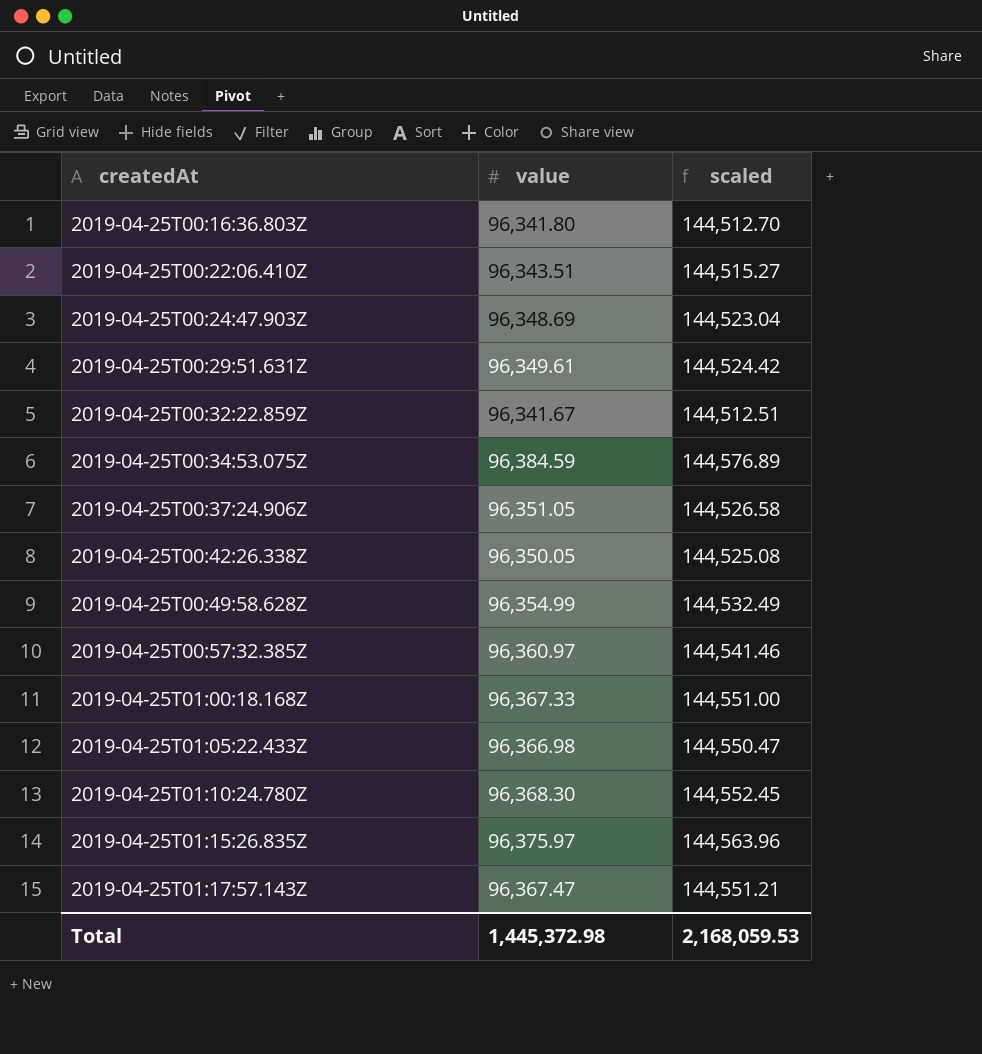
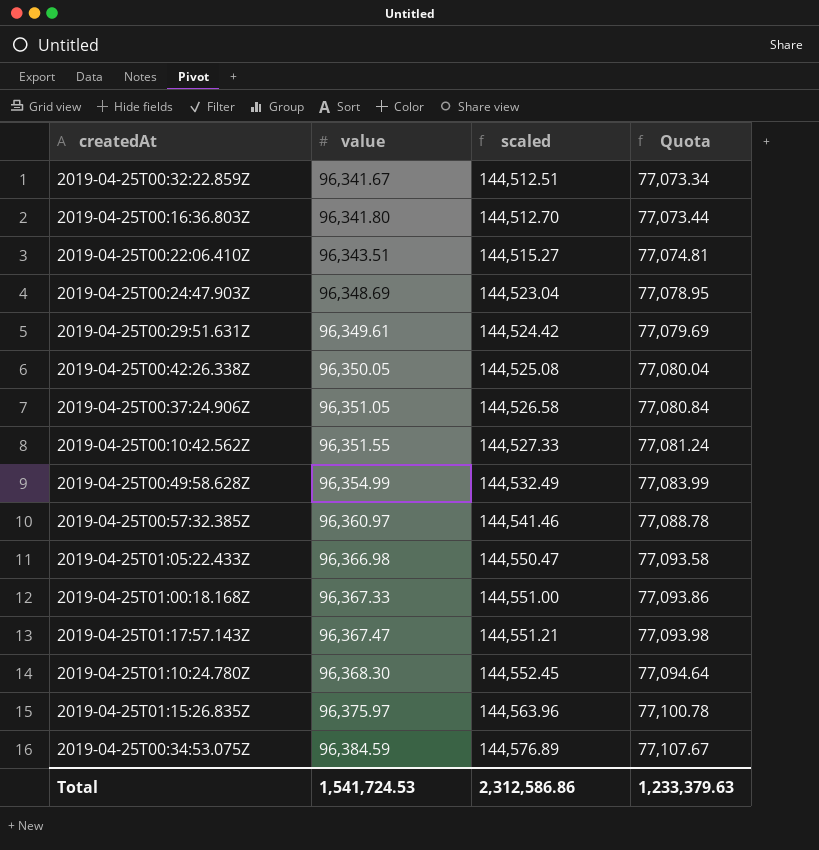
row order: createdAt ascending -> value ascending
column Quota | formula: none -> [value] * 0.8
row 2019-04-25T00:10:42.562Z: none -> 96,351.55 | 144,527.33 | 77,081.24
Total | value: 1,445,372.98 -> 1,541,724.53
Total | scaled: 2,168,059.53 -> 2,312,586.86

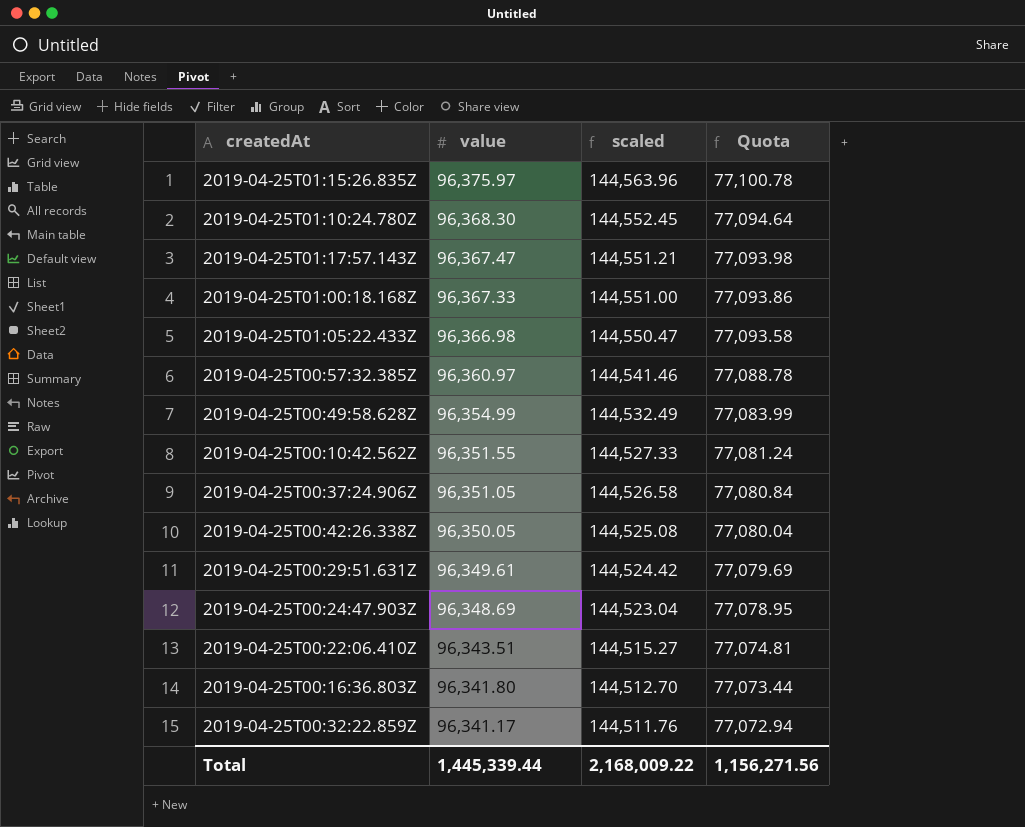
row order: value ascending -> value descending
row 2019-04-25T00:34:53.075Z: 96,384.59 | 144,576.89 | 77,107.67 -> none
2019-04-25T00:32:22.859Z | value: 96,341.67 -> 96,341.17
2019-04-25T00:32:22.859Z | scaled: 144,512.51 -> 144,511.76
2019-04-25T00:32:22.859Z | Quota: 77,073.34 -> 77,072.94
Total | value: 1,541,724.53 -> 1,445,339.44
Total | scaled: 2,312,586.86 -> 2,168,009.22
Total | Quota: 1,233,379.63 -> 1,156,271.56

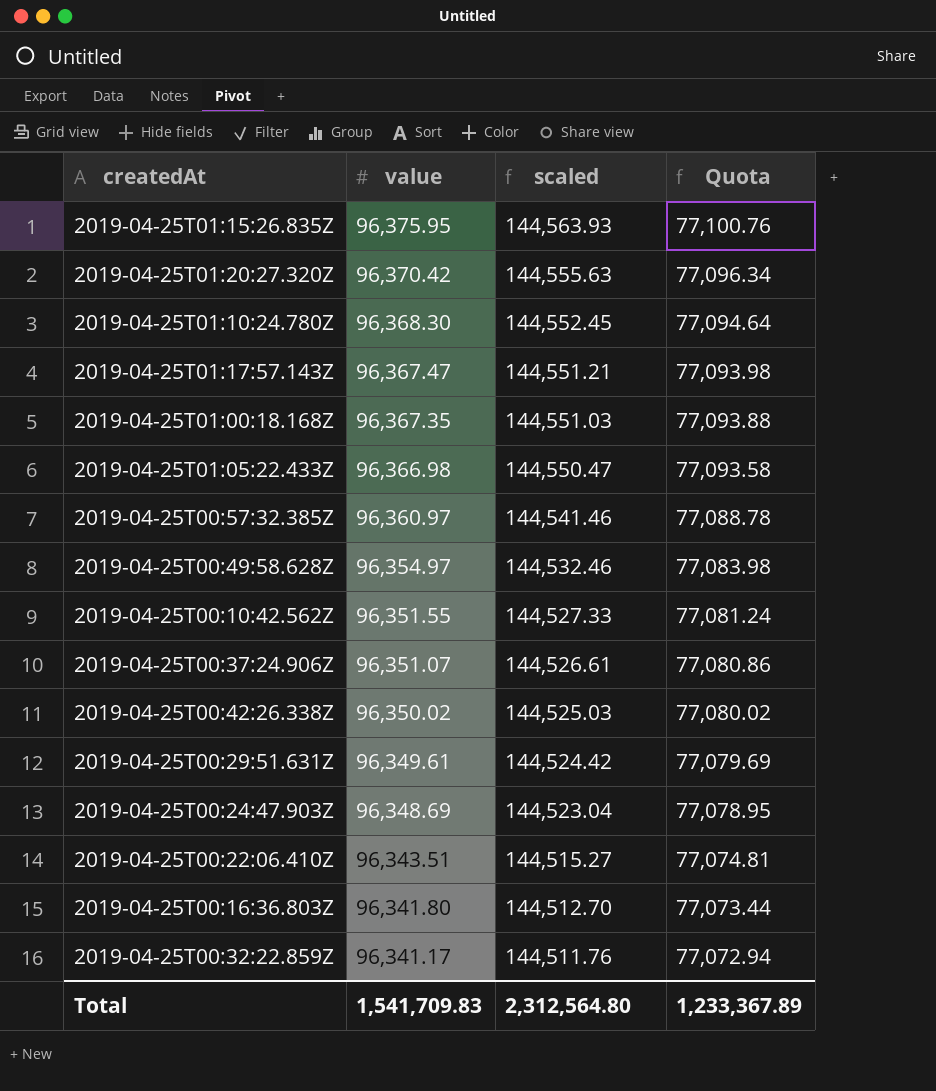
2019-04-25T01:15:26.835Z | value: 96,375.97 -> 96,375.95
2019-04-25T01:15:26.835Z | scaled: 144,563.96 -> 144,563.93
2019-04-25T01:15:26.835Z | Quota: 77,100.78 -> 77,100.76
row 2019-04-25T01:20:27.320Z: none -> 96,370.42 | 144,555.63 | 77,096.34
2019-04-25T01:00:18.168Z | value: 96,367.33 -> 96,367.35
2019-04-25T01:00:18.168Z | scaled: 144,551.00 -> 144,551.03
2019-04-25T01:00:18.168Z | Quota: 77,093.86 -> 77,093.88
2019-04-25T00:49:58.628Z | value: 96,354.99 -> 96,354.97
2019-04-25T00:49:58.628Z | scaled: 144,532.49 -> 144,532.46
2019-04-25T00:49:58.628Z | Quota: 77,083.99 -> 77,083.98
2019-04-25T00:37:24.906Z | value: 96,351.05 -> 96,351.07
2019-04-25T00:37:24.906Z | scaled: 144,526.58 -> 144,526.61
2019-04-25T00:37:24.906Z | Quota: 77,080.84 -> 77,080.86
2019-04-25T00:42:26.338Z | value: 96,350.05 -> 96,350.02
2019-04-25T00:42:26.338Z | scaled: 144,525.08 -> 144,525.03
2019-04-25T00:42:26.338Z | Quota: 77,080.04 -> 77,080.02
Total | value: 1,445,339.44 -> 1,541,709.83
Total | scaled: 2,168,009.22 -> 2,312,564.80
Total | Quota: 1,156,271.56 -> 1,233,367.89

